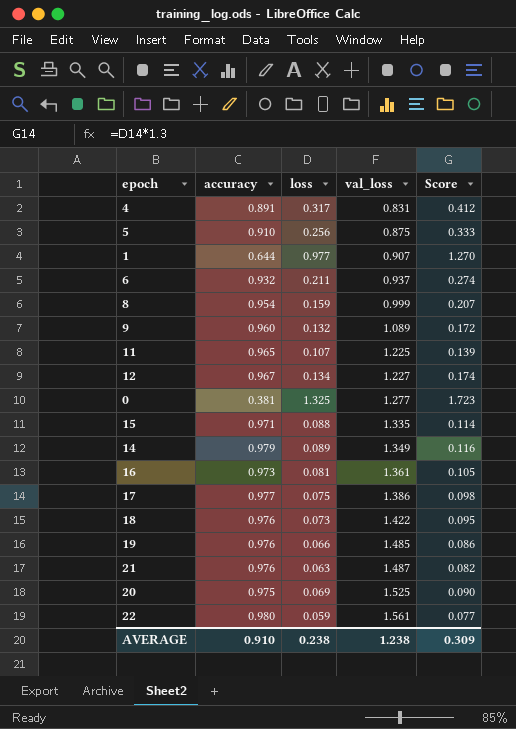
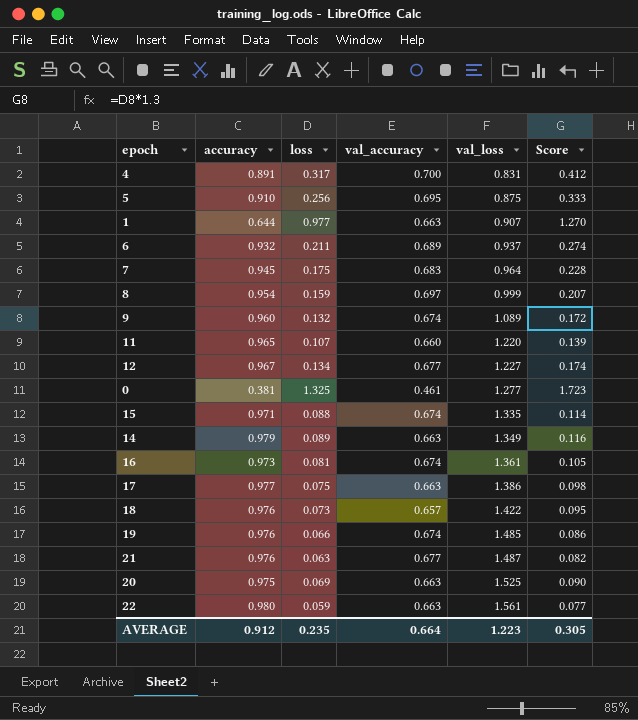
column val_accuracy | position: none -> 4
row 7: none -> 0.945 | 0.175 | 0.683 | 0.964 | 0.228
11 | val_loss: 1.225 -> 1.220
AVERAGE | accuracy: 0.910 -> 0.912
AVERAGE | loss: 0.238 -> 0.235
AVERAGE | val_loss: 1.238 -> 1.223
AVERAGE | Score: 0.309 -> 0.305

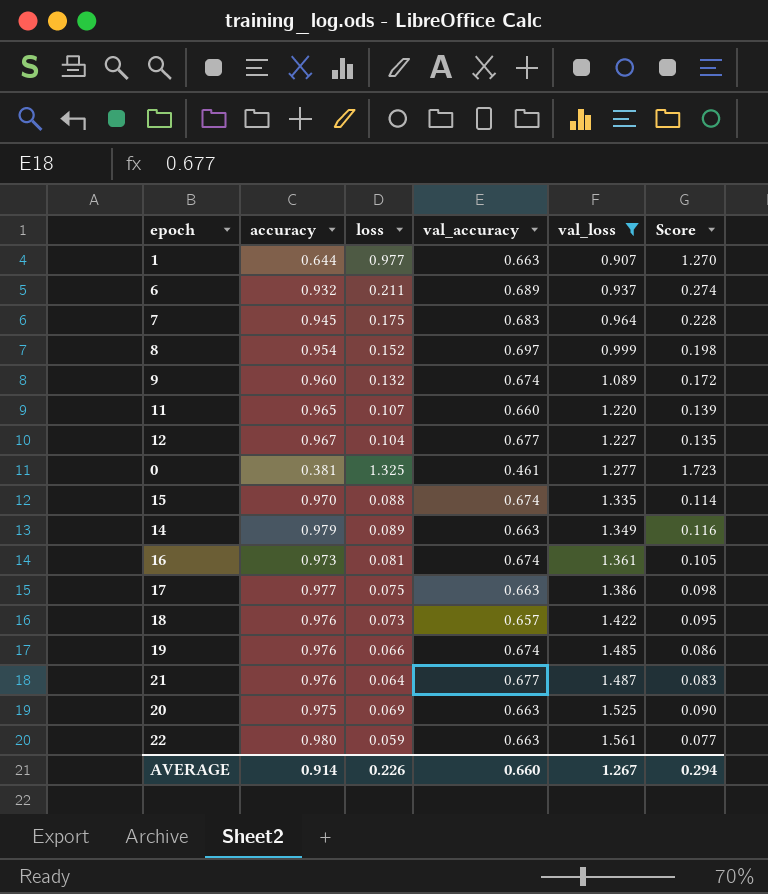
filter: none -> val_loss >= 0.907
8 | loss: 0.159 -> 0.152
8 | Score: 0.207 -> 0.198
12 | loss: 0.134 -> 0.104
12 | Score: 0.174 -> 0.135
15 | accuracy: 0.971 -> 0.970
21 | loss: 0.063 -> 0.064
21 | Score: 0.082 -> 0.083
AVERAGE | accuracy: 0.912 -> 0.914
AVERAGE | loss: 0.235 -> 0.226
AVERAGE | val_accuracy: 0.664 -> 0.660
AVERAGE | val_loss: 1.223 -> 1.267
AVERAGE | Score: 0.305 -> 0.294

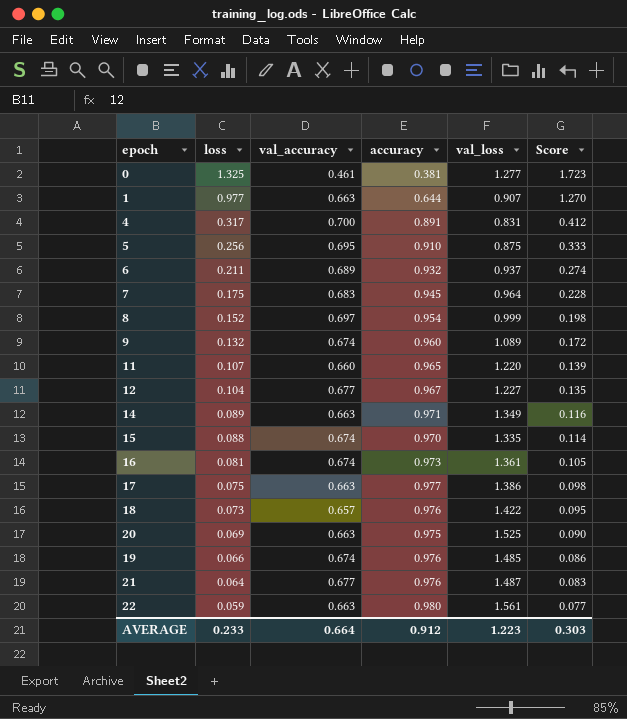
filter: val_loss >= 0.907 -> none
row order: val_loss ascending -> loss descending
column accuracy | position: 2 -> 4
14 | accuracy: 0.979 -> 0.971
AVERAGE | loss: 0.226 -> 0.233
AVERAGE | val_accuracy: 0.660 -> 0.664
AVERAGE | accuracy: 0.914 -> 0.912
AVERAGE | val_loss: 1.267 -> 1.223
AVERAGE | Score: 0.294 -> 0.303

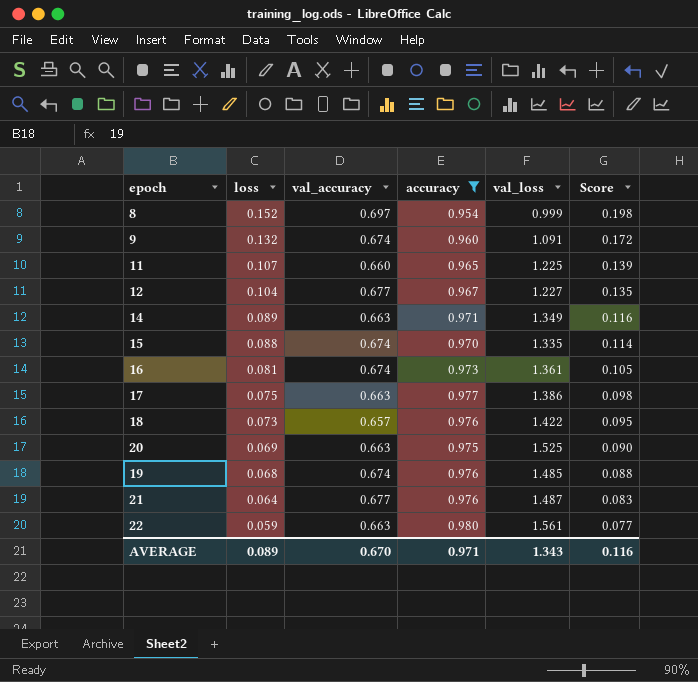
filter: none -> accuracy >= 0.954
9 | val_loss: 1.089 -> 1.091
11 | val_loss: 1.220 -> 1.225
19 | loss: 0.066 -> 0.068
19 | Score: 0.086 -> 0.088
AVERAGE | loss: 0.233 -> 0.089
AVERAGE | val_accuracy: 0.664 -> 0.670
AVERAGE | accuracy: 0.912 -> 0.971
AVERAGE | val_loss: 1.223 -> 1.343
AVERAGE | Score: 0.303 -> 0.116

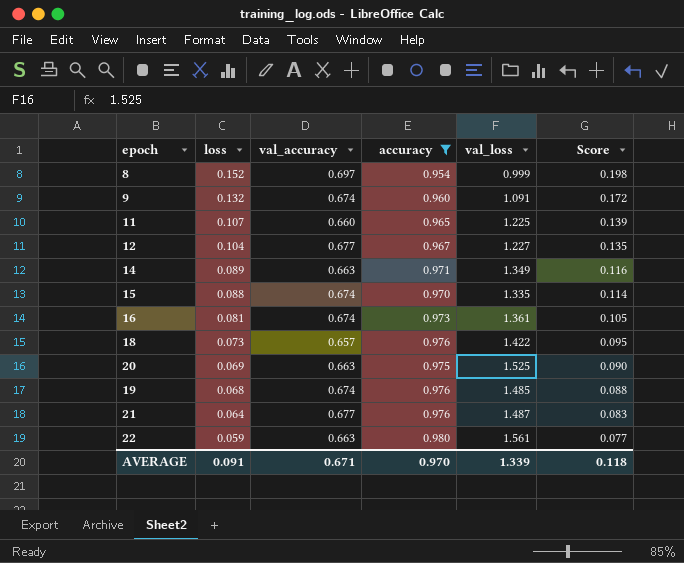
row 17: 0.075 | 0.663 | 0.977 | 1.386 | 0.098 -> none
AVERAGE | loss: 0.089 -> 0.091
AVERAGE | val_accuracy: 0.670 -> 0.671
AVERAGE | accuracy: 0.971 -> 0.970
AVERAGE | val_loss: 1.343 -> 1.339
AVERAGE | Score: 0.116 -> 0.118

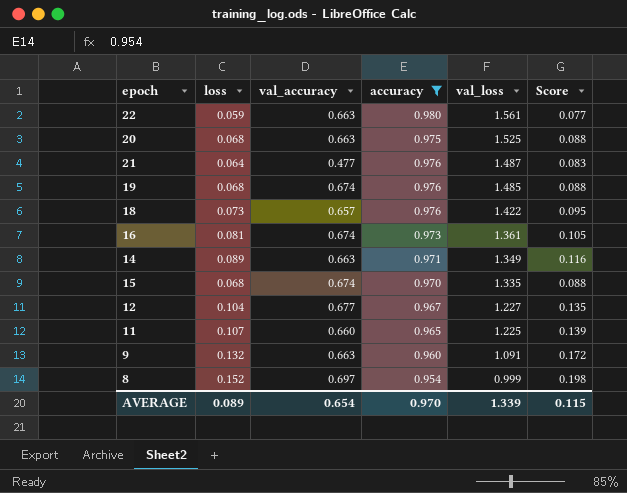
row order: loss descending -> val_loss descending
20 | loss: 0.069 -> 0.068
20 | Score: 0.090 -> 0.088
21 | val_accuracy: 0.677 -> 0.477
15 | loss: 0.088 -> 0.068
15 | Score: 0.114 -> 0.088
9 | val_accuracy: 0.674 -> 0.663
AVERAGE | loss: 0.091 -> 0.089
AVERAGE | val_accuracy: 0.671 -> 0.654
AVERAGE | Score: 0.118 -> 0.115

